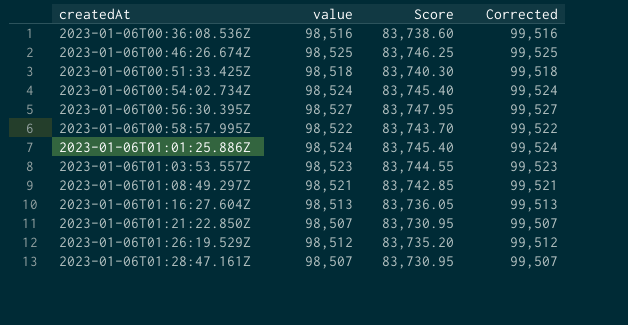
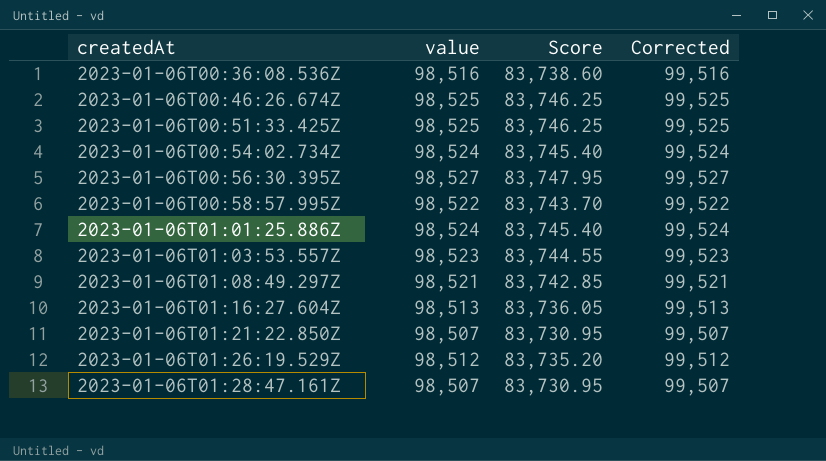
2023-01-06T00:51:33.425Z | value: 98,518 -> 98,525
2023-01-06T00:51:33.425Z | Score: 83,740.30 -> 83,746.25
2023-01-06T00:51:33.425Z | Corrected: 99,518 -> 99,525

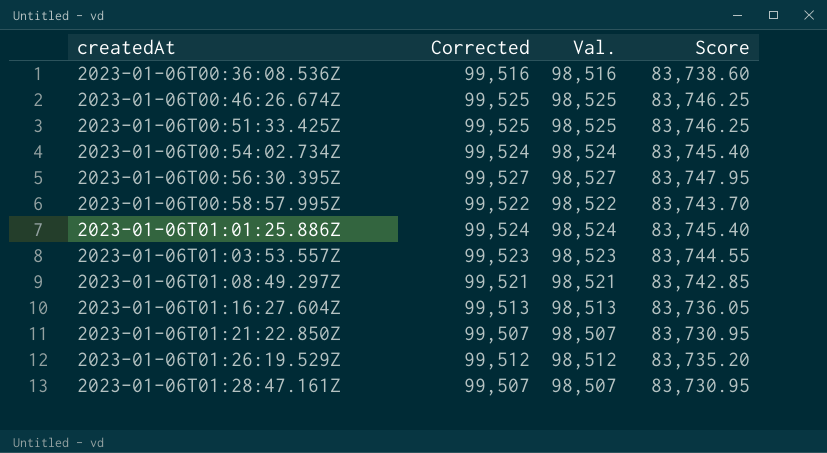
column Corrected | position: 4 -> 2
column name: value -> Val.

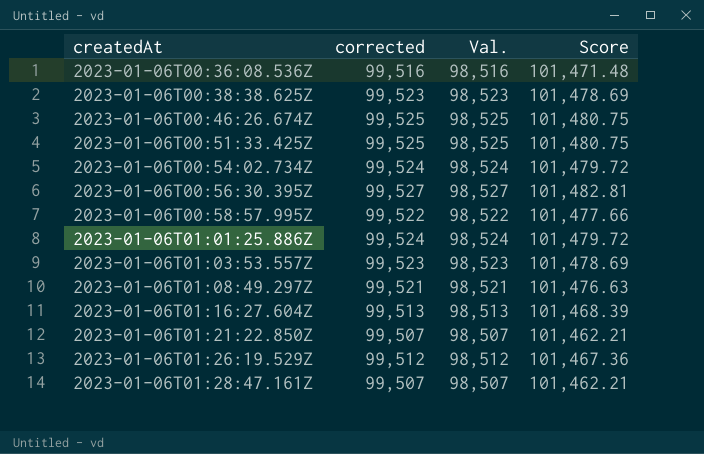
column name: Corrected -> corrected
column Score | formula: [Val.] * 0.85 -> [Val.] * 1.03
row 2023-01-06T00:38:38.625Z: none -> 99,523 | 98,523 | 101,478.69

